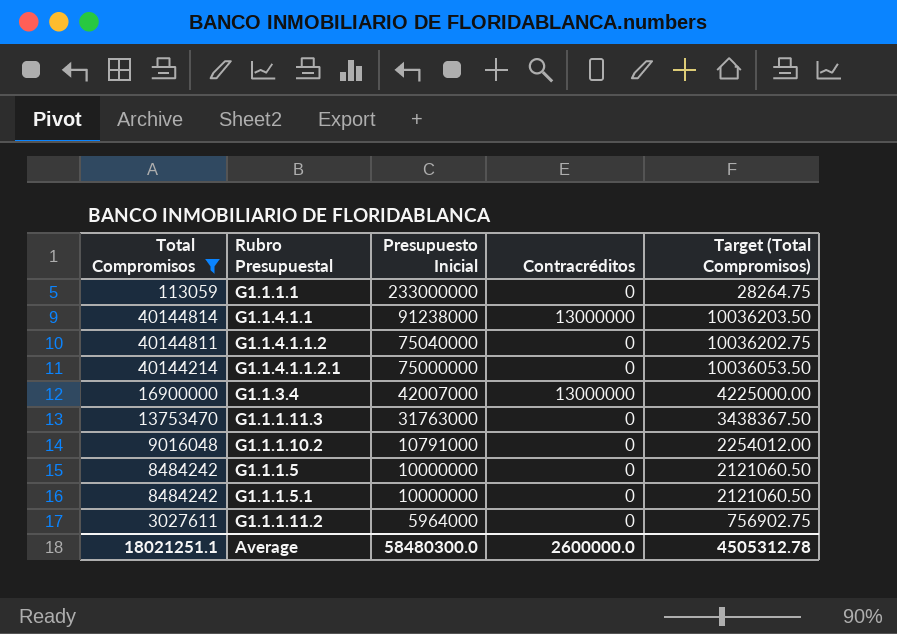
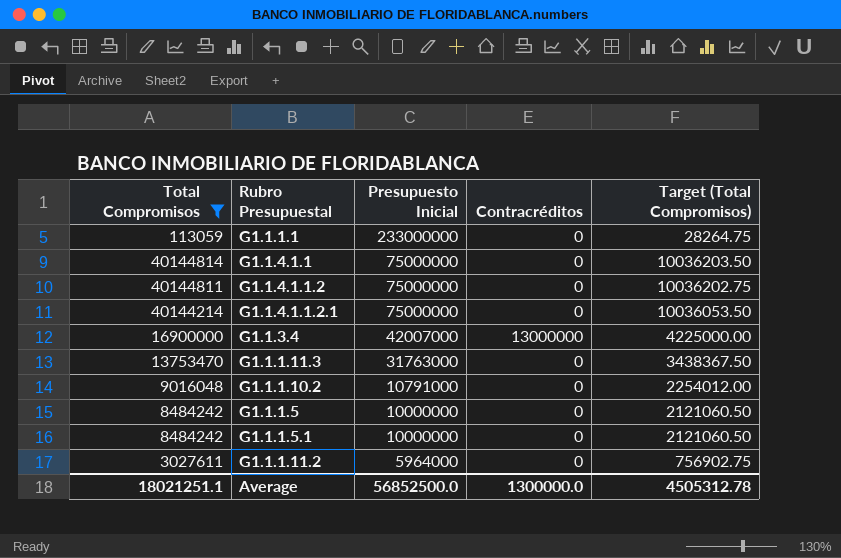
G1.1.4.1.1 | Presupuesto Inicial: 91238000 -> 75000000
G1.1.4.1.1 | Contracréditos: 13000000 -> 0
G1.1.4.1.1.2 | Presupuesto Inicial: 75040000 -> 75000000
Average | Presupuesto Inicial: 58480300.0 -> 56852500.0
Average | Contracréditos: 2600000.0 -> 1300000.0

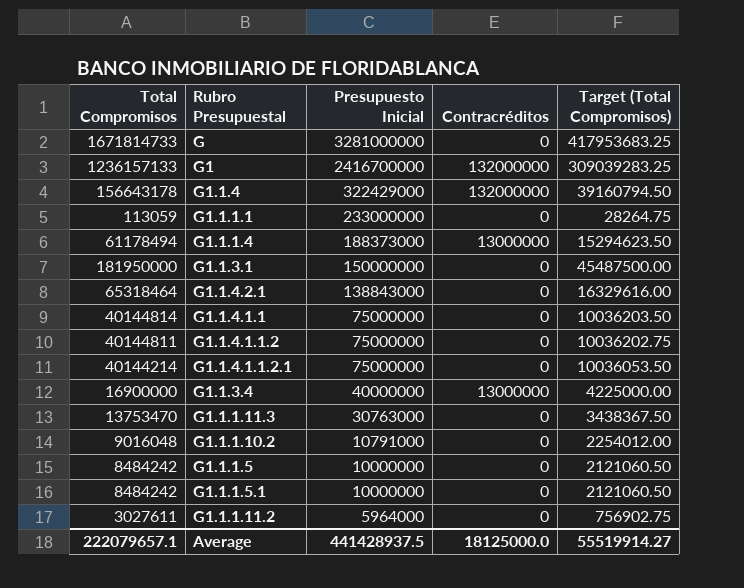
filter: Total Compromisos <= 40144814 -> none
G1.1.3.4 | Presupuesto Inicial: 42007000 -> 40000000
G1.1.1.11.3 | Presupuesto Inicial: 31763000 -> 30763000
Average | Total Compromisos: 18021251.1 -> 222079657.1
Average | Presupuesto Inicial: 56852500.0 -> 441428937.5
Average | Contracréditos: 1300000.0 -> 18125000.0
Average | Target (Total Compromisos): 4505312.78 -> 55519914.27

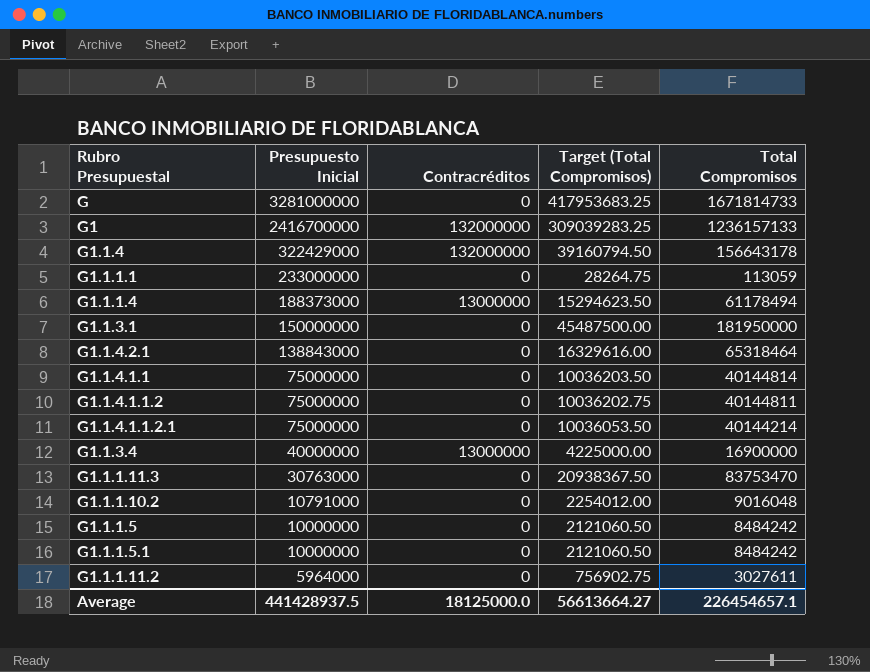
column Total Compromisos | position: 1 -> 5
G1.1.1.11.3 | Target (Total Compromisos): 3438367.50 -> 20938367.50
G1.1.1.11.3 | Total Compromisos: 13753470 -> 83753470
Average | Target (Total Compromisos): 55519914.27 -> 56613664.27
Average | Total Compromisos: 222079657.1 -> 226454657.1

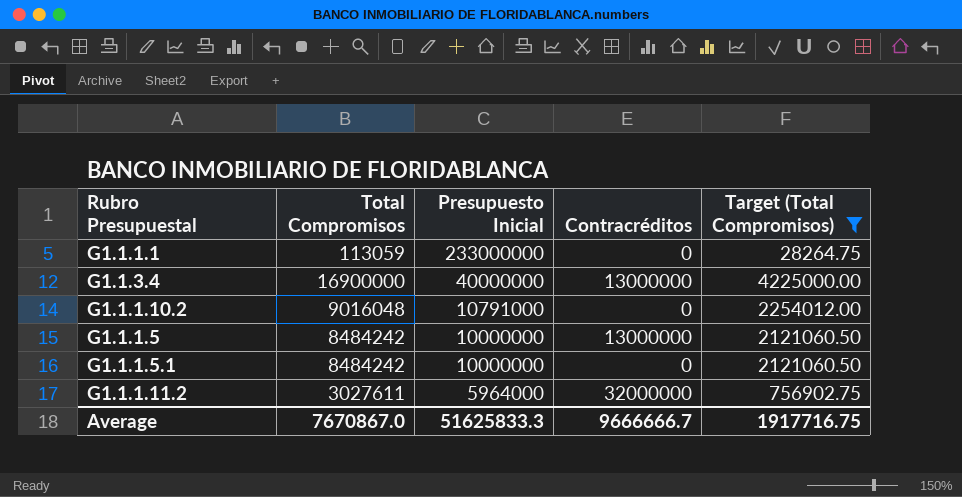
filter: none -> Target (Total Compromisos) <= 4225000.00
column Total Compromisos | position: 5 -> 2
G1.1.1.5 | Contracréditos: 0 -> 13000000
G1.1.1.11.2 | Contracréditos: 0 -> 32000000
Average | Total Compromisos: 226454657.1 -> 7670867.0
Average | Presupuesto Inicial: 441428937.5 -> 51625833.3
Average | Contracréditos: 18125000.0 -> 9666666.7
Average | Target (Total Compromisos): 56613664.27 -> 1917716.75

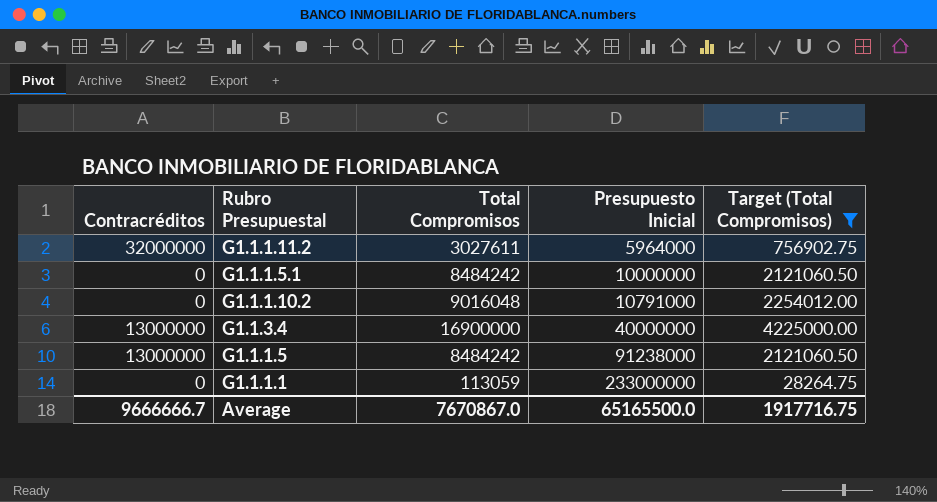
row order: Presupuesto Inicial descending -> Presupuesto Inicial ascending
column Contracréditos | position: 4 -> 1
G1.1.1.5 | Presupuesto Inicial: 10000000 -> 91238000
Average | Presupuesto Inicial: 51625833.3 -> 65165500.0

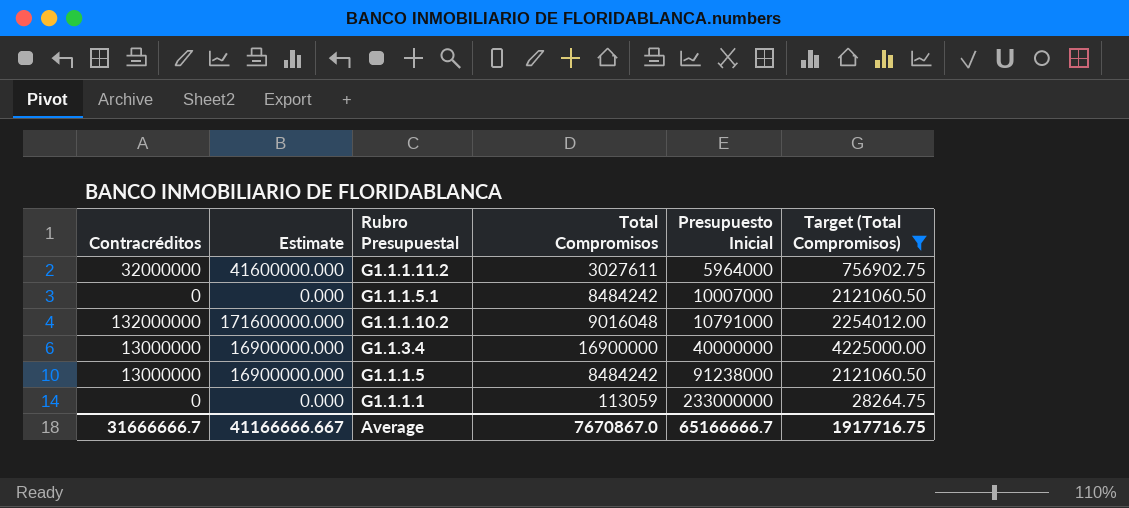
column Estimate | formula: none -> [Contracréditos] * 1.3
G1.1.1.5.1 | Presupuesto Inicial: 10000000 -> 10007000
G1.1.1.10.2 | Contracréditos: 0 -> 132000000
Average | Contracréditos: 9666666.7 -> 31666666.7
Average | Presupuesto Inicial: 65165500.0 -> 65166666.7

